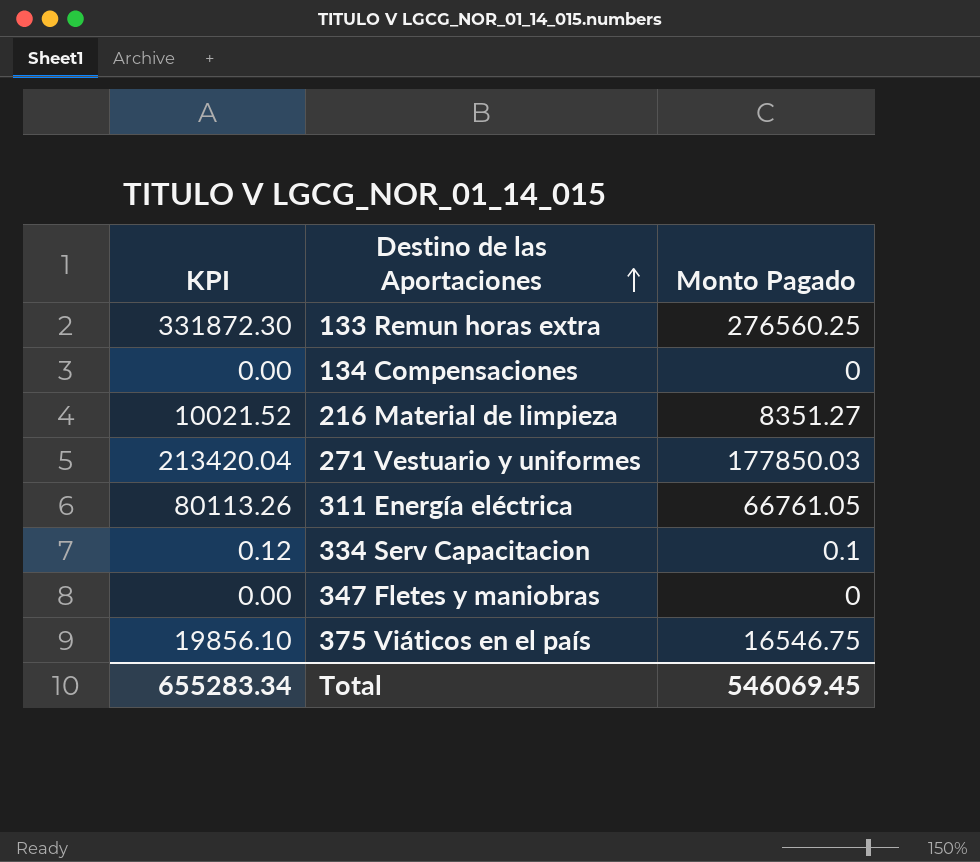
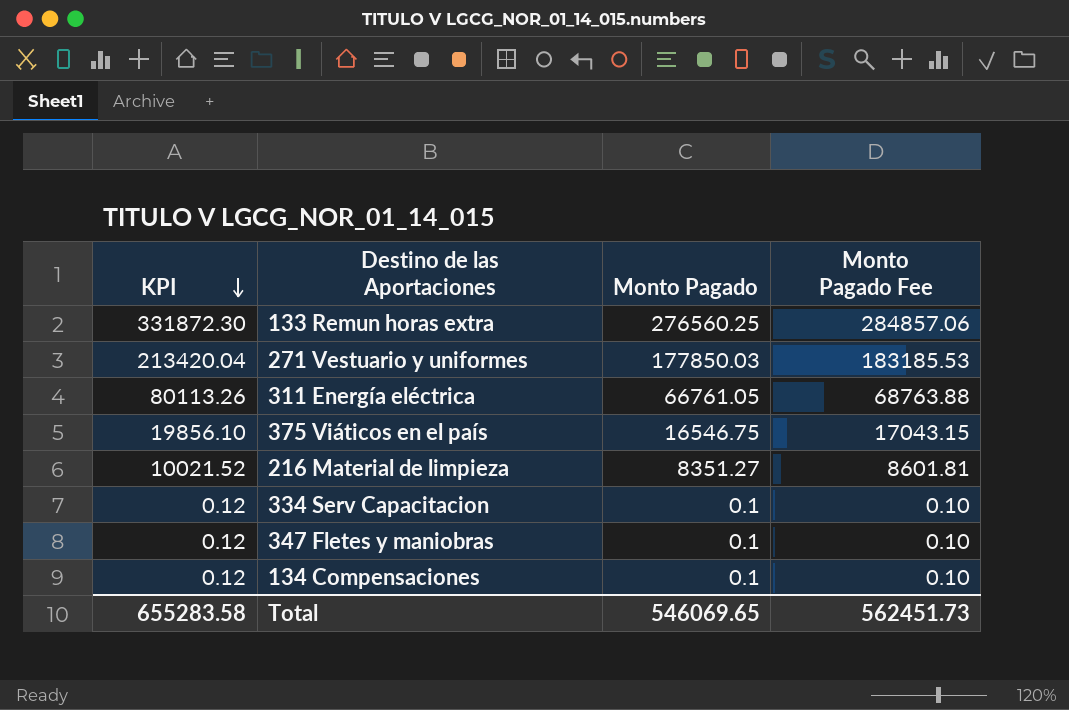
row order: Destino de las Aportaciones ascending -> KPI descending
column Monto Pagado Fee | formula: none -> [Monto Pagado] * 1.03
347 Fletes y maniobras | KPI: 0.00 -> 0.12
347 Fletes y maniobras | Monto Pagado: 0 -> 0.1
134 Compensaciones | KPI: 0.00 -> 0.12
134 Compensaciones | Monto Pagado: 0 -> 0.1
Total | KPI: 655283.34 -> 655283.58
Total | Monto Pagado: 546069.45 -> 546069.65

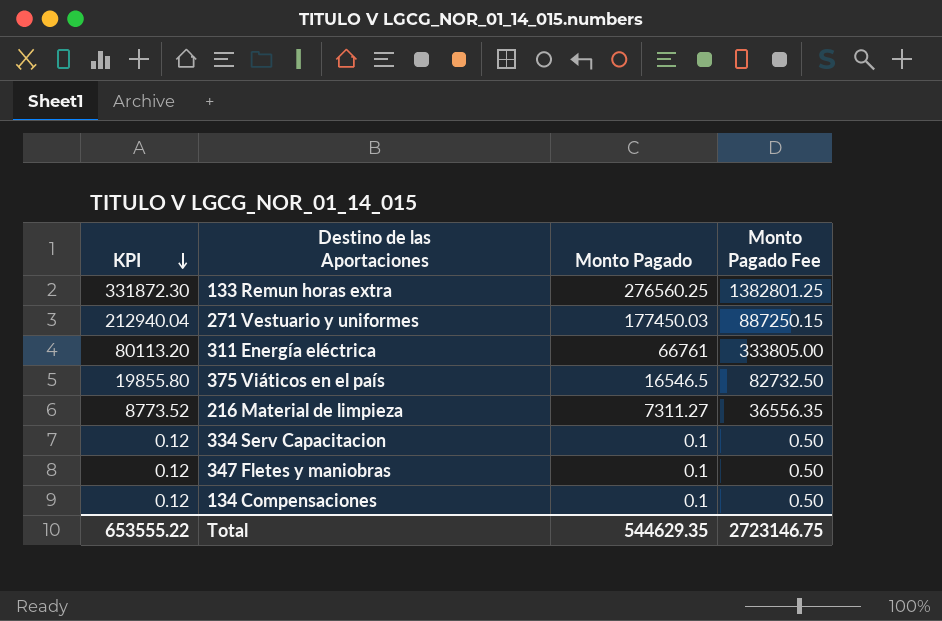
column Monto Pagado Fee | formula: [Monto Pagado] * 1.03 -> [Monto Pagado] * 5
271 Vestuario y uniformes | KPI: 213420.04 -> 212940.04
271 Vestuario y uniformes | Monto Pagado: 177850.03 -> 177450.03
311 Energía eléctrica | KPI: 80113.26 -> 80113.20
311 Energía eléctrica | Monto Pagado: 66761.05 -> 66761
375 Viáticos en el país | KPI: 19856.10 -> 19855.80
375 Viáticos en el país | Monto Pagado: 16546.75 -> 16546.5
216 Material de limpieza | KPI: 10021.52 -> 8773.52
216 Material de limpieza | Monto Pagado: 8351.27 -> 7311.27
Total | KPI: 655283.58 -> 653555.22
Total | Monto Pagado: 546069.65 -> 544629.35
Total | Monto Pagado Fee: 562451.73 -> 2723146.75

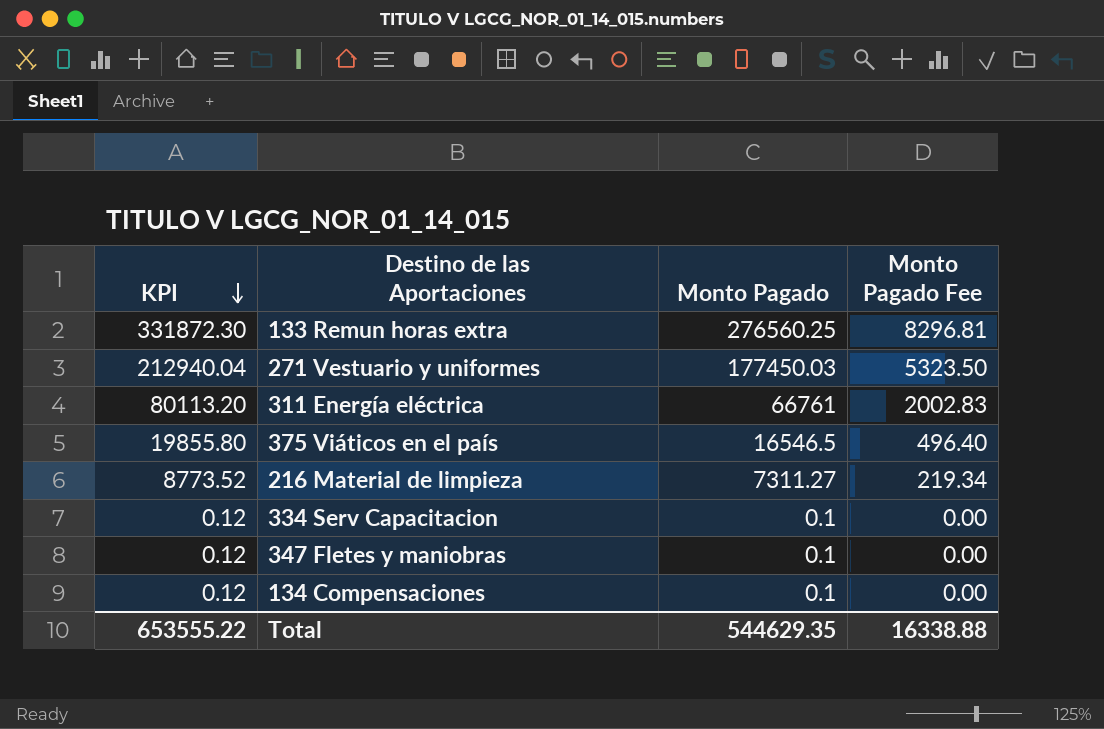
column Monto Pagado Fee | formula: [Monto Pagado] * 5 -> [Monto Pagado] * 0.03
Total | Monto Pagado Fee: 2723146.75 -> 16338.88

